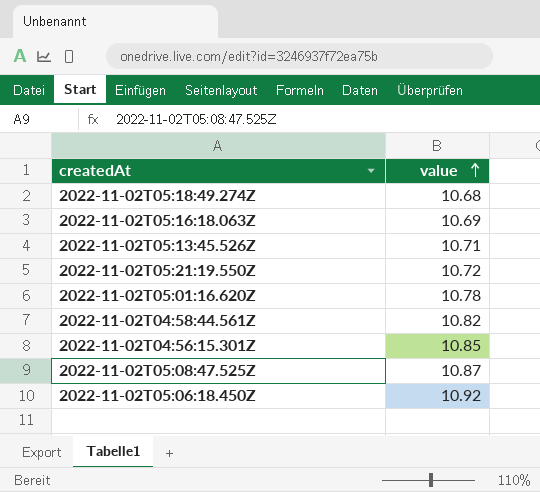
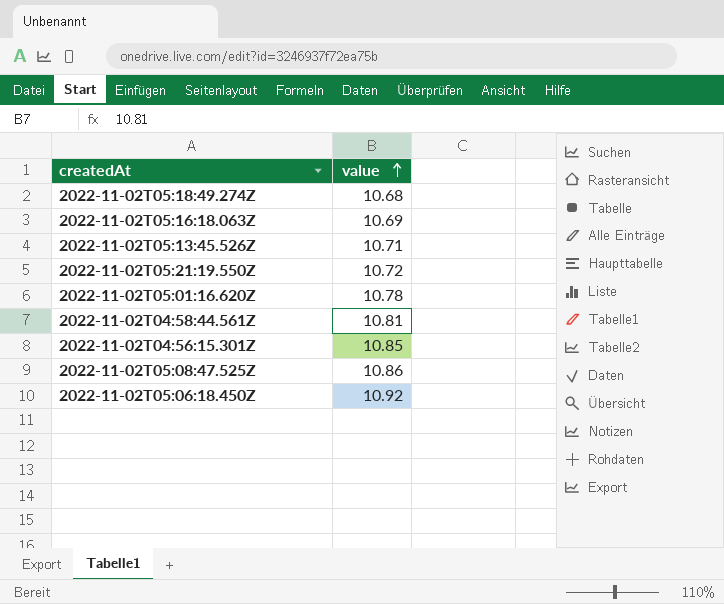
2022-11-02T04:58:44.561Z | value: 10.82 -> 10.81
2022-11-02T05:08:47.525Z | value: 10.87 -> 10.86

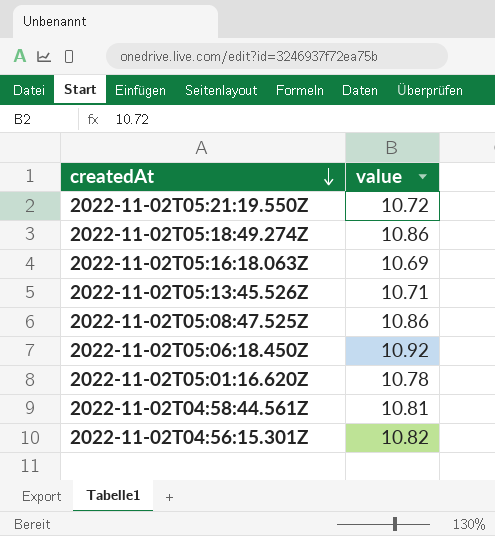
row order: value ascending -> createdAt descending
2022-11-02T05:18:49.274Z | value: 10.68 -> 10.86
2022-11-02T04:56:15.301Z | value: 10.85 -> 10.82

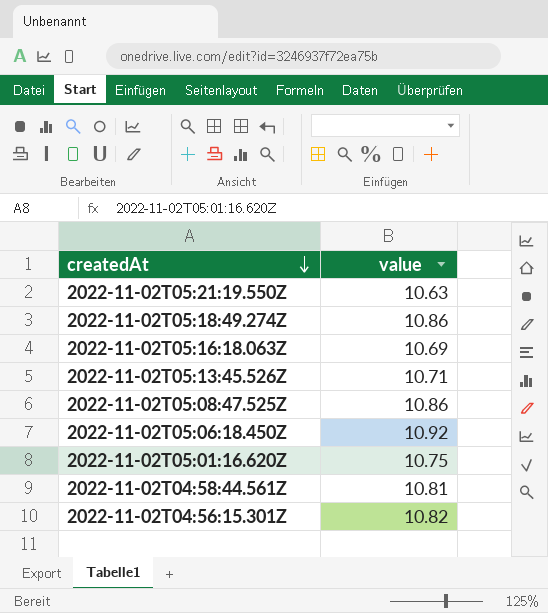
2022-11-02T05:21:19.550Z | value: 10.72 -> 10.63
2022-11-02T05:01:16.620Z | value: 10.78 -> 10.75

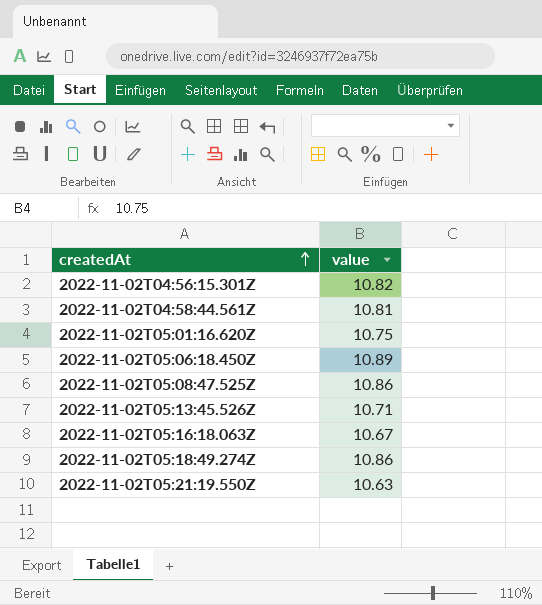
row order: createdAt descending -> createdAt ascending
2022-11-02T05:06:18.450Z | value: 10.92 -> 10.89
2022-11-02T05:16:18.063Z | value: 10.69 -> 10.67

